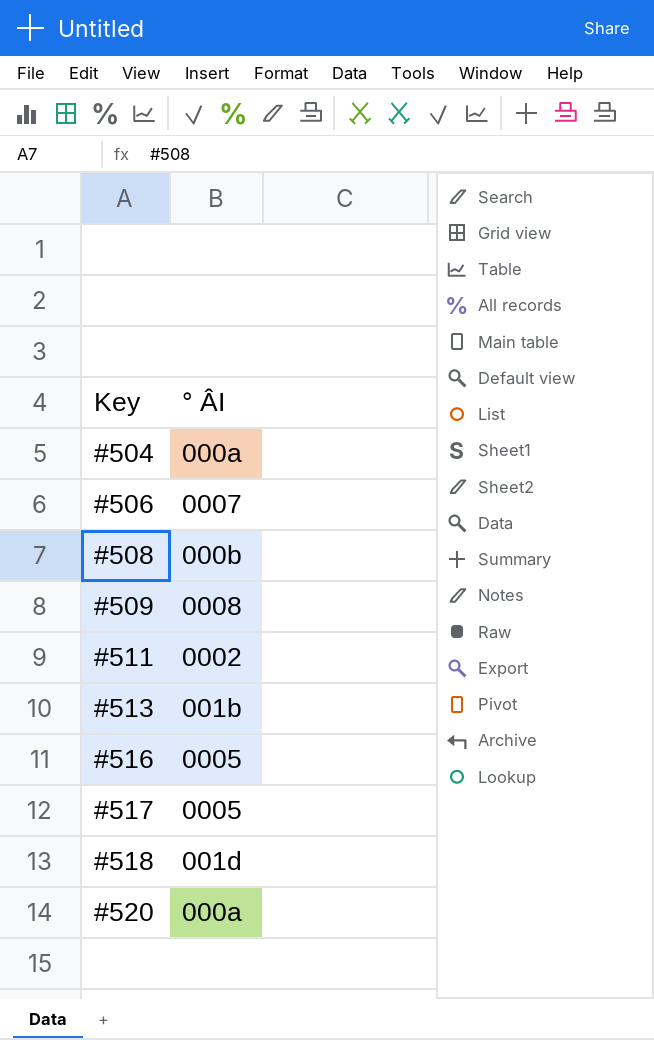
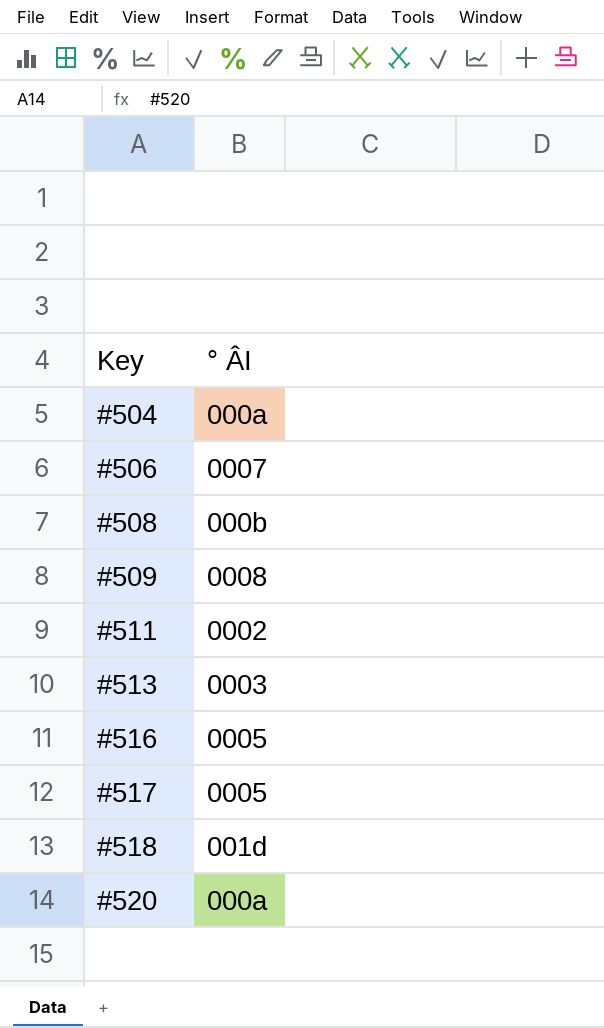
#513 | ° ÂI: 001b -> 0003

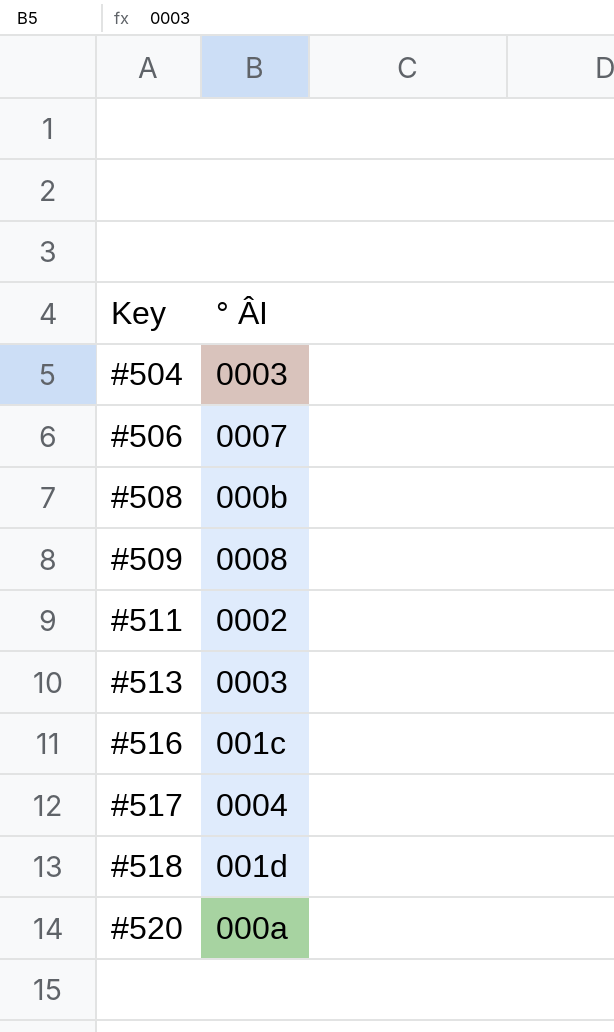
#504 | ° ÂI: 000a -> 0003
#516 | ° ÂI: 0005 -> 001c
#517 | ° ÂI: 0005 -> 0004

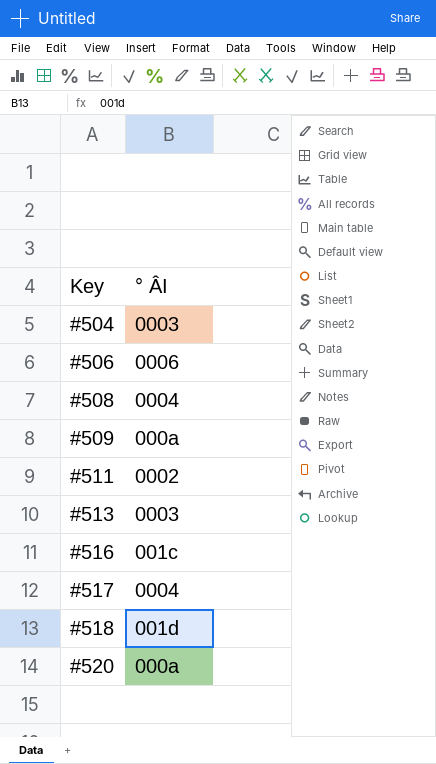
#506 | ° ÂI: 0007 -> 0006
#508 | ° ÂI: 000b -> 0004
#509 | ° ÂI: 0008 -> 000a

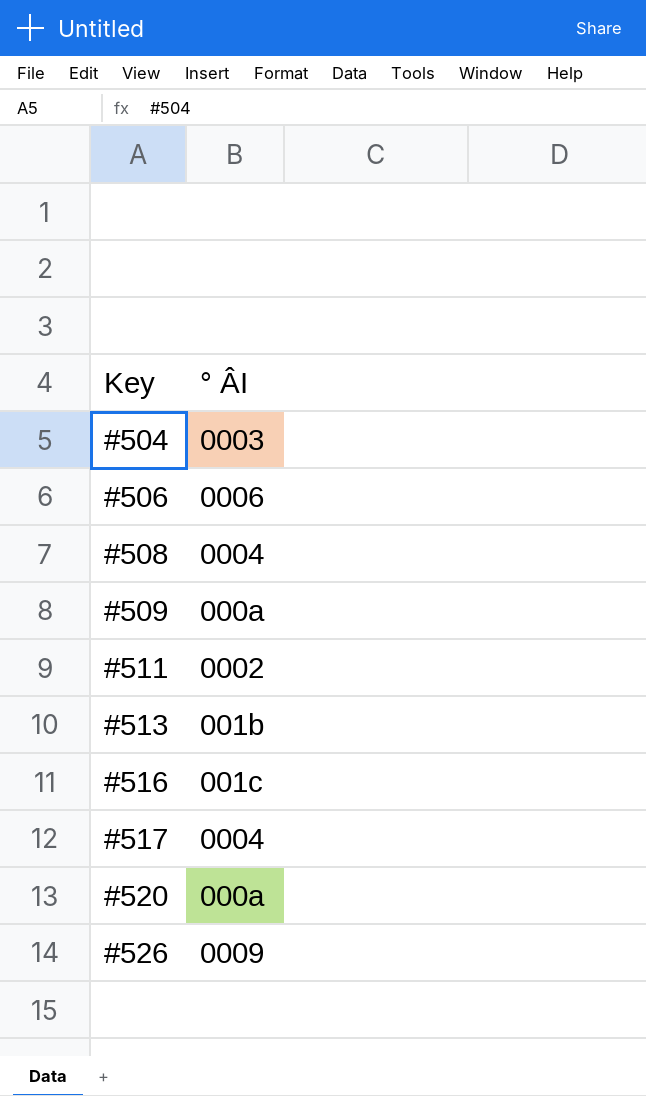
row #518: 001d -> none
#513 | ° ÂI: 0003 -> 001b
row #526: none -> 0009

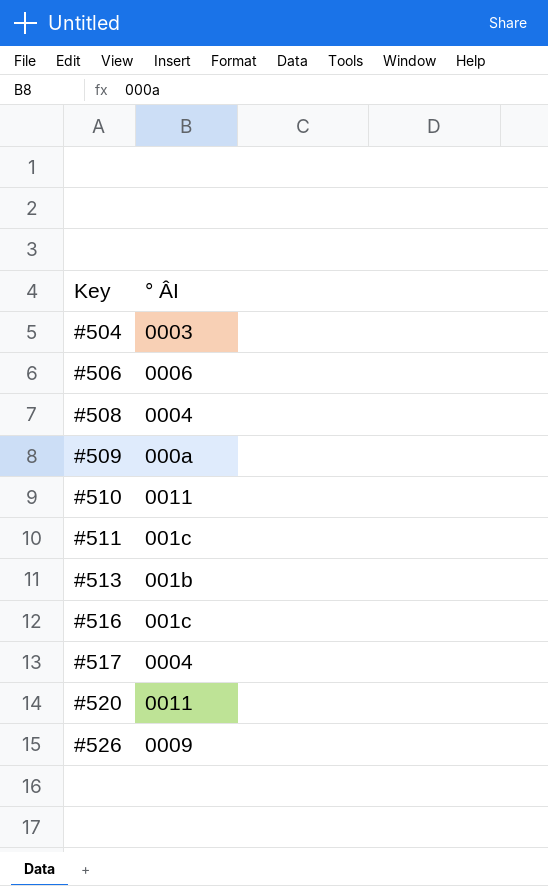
row #510: none -> 0011
#511 | ° ÂI: 0002 -> 001c
#520 | ° ÂI: 000a -> 0011

